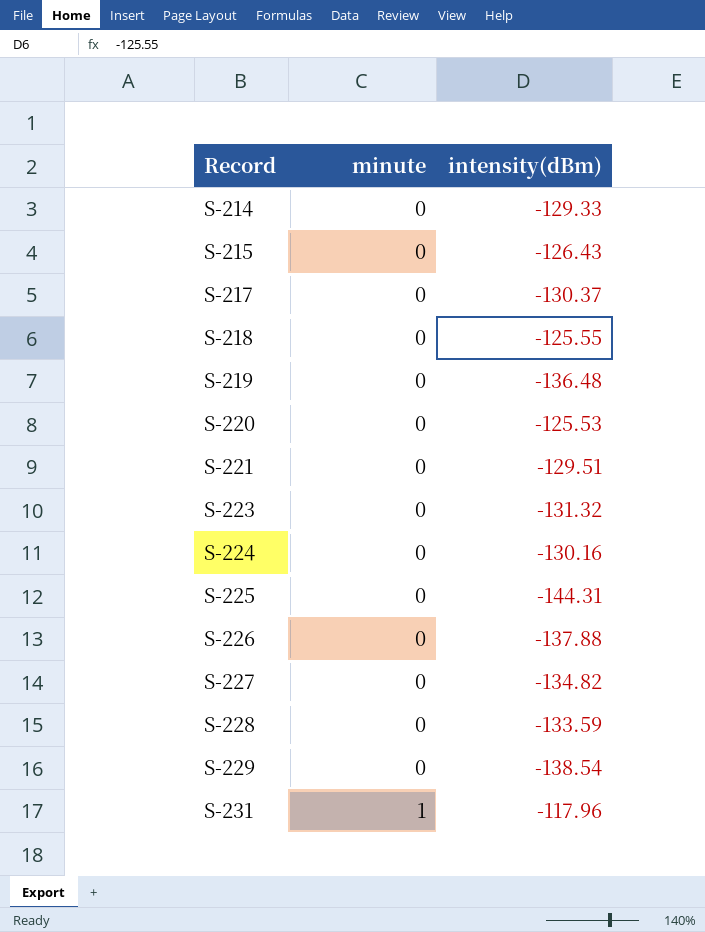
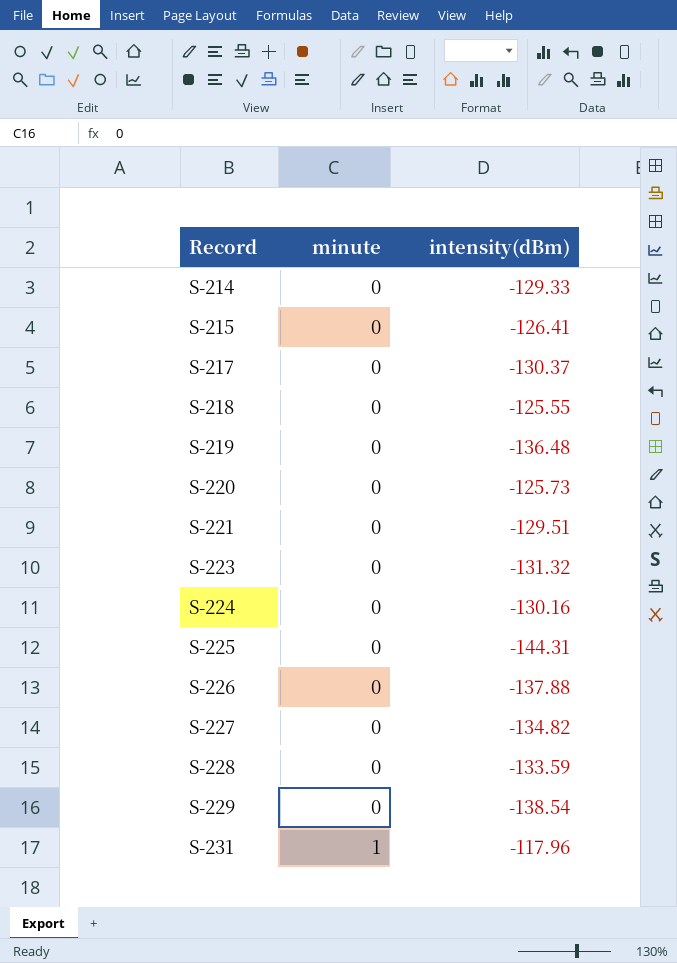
S-215 | intensity(dBm): -126.43 -> -126.41
S-220 | intensity(dBm): -125.53 -> -125.73

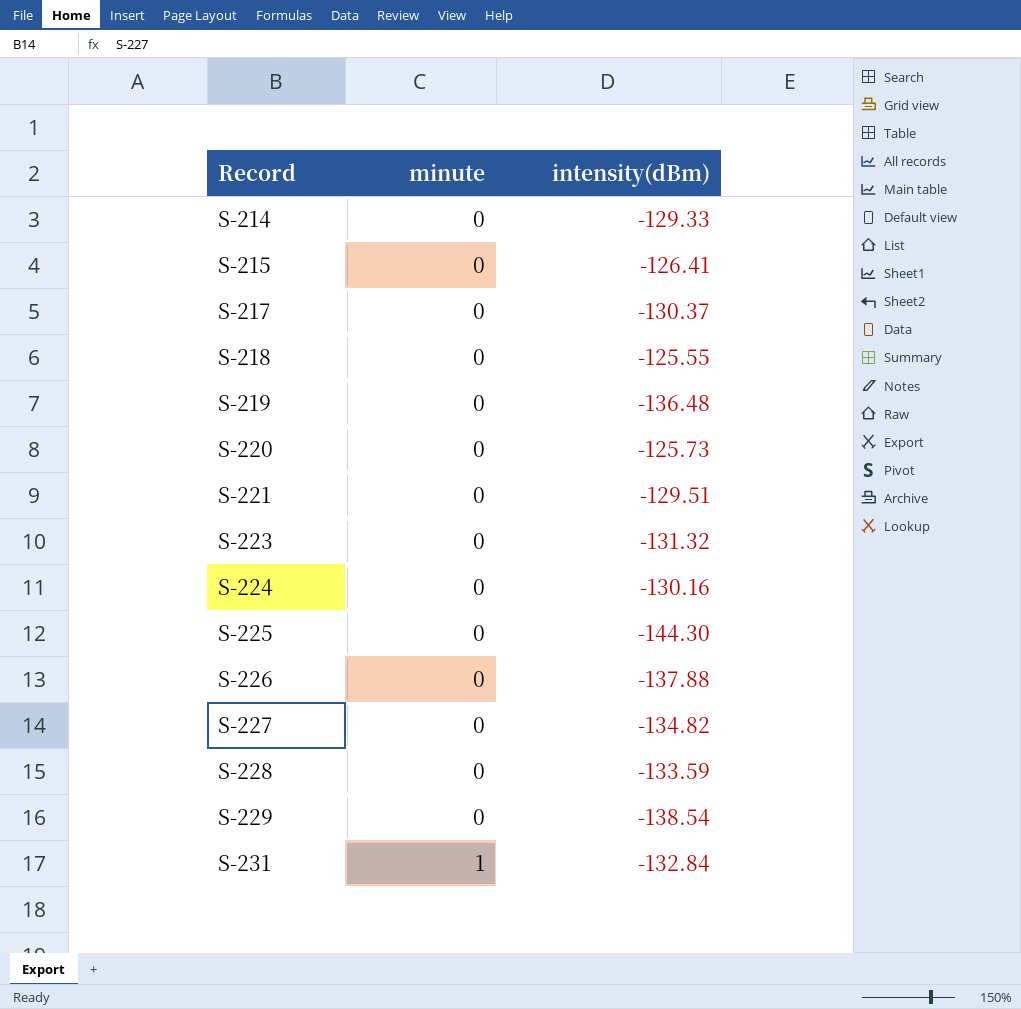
S-225 | intensity(dBm): -144.31 -> -144.30
S-231 | intensity(dBm): -117.96 -> -132.84

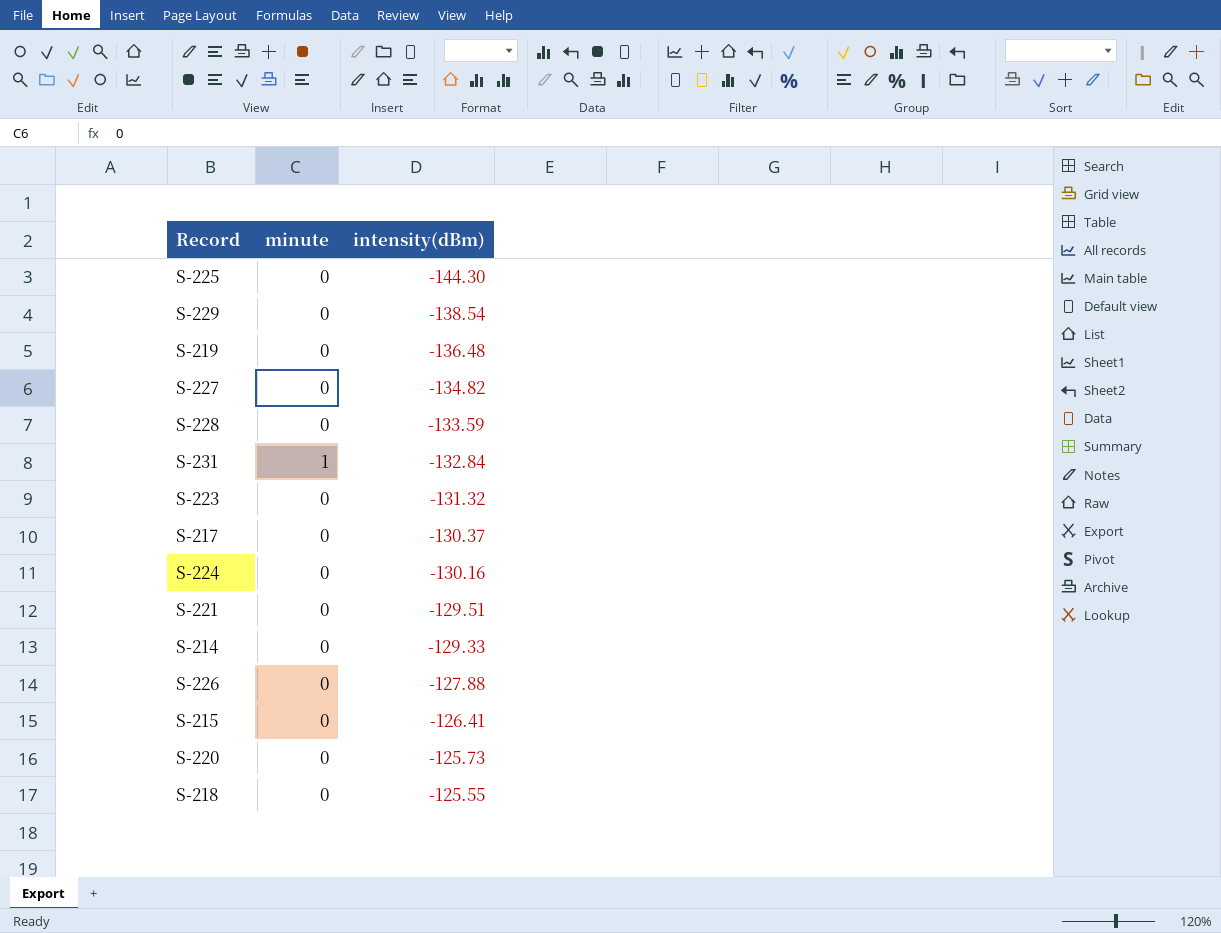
row order: Record ascending -> intensity(dBm) ascending
S-226 | intensity(dBm): -137.88 -> -127.88

